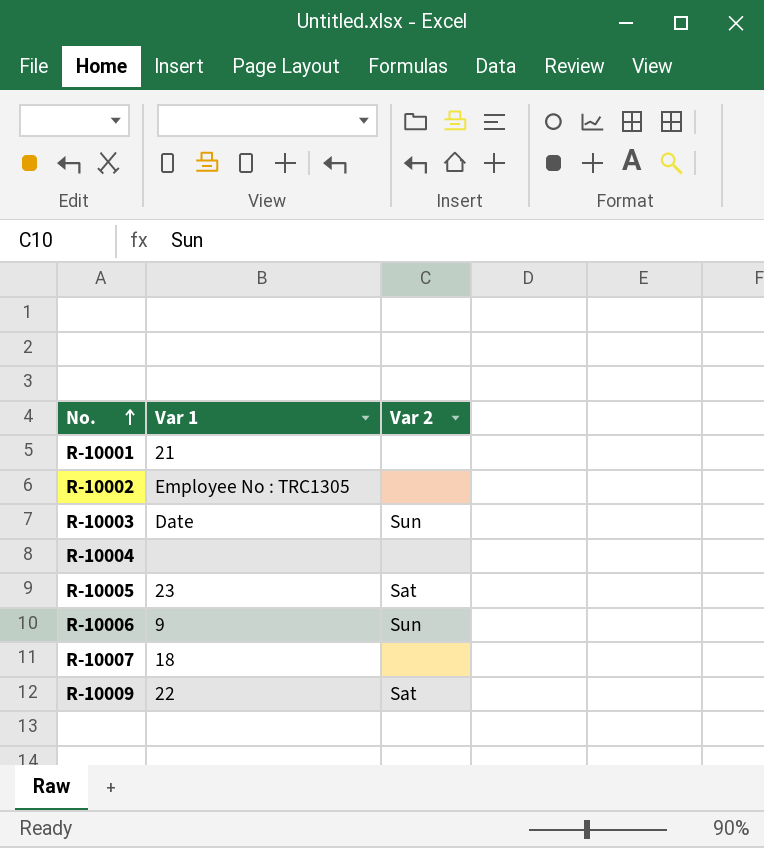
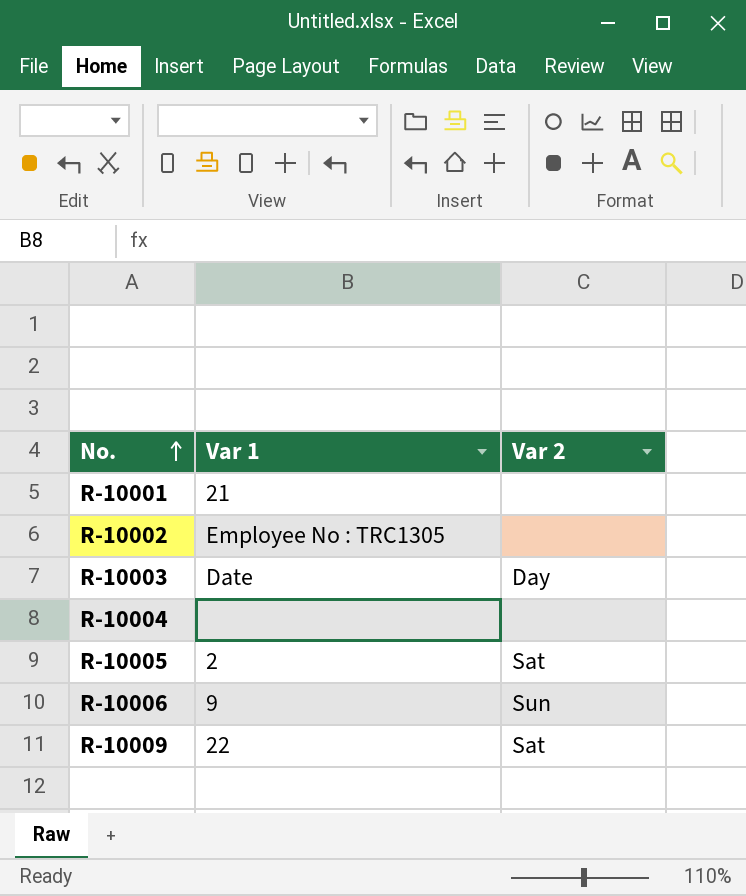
row R-10007: 18 | none -> none
R-10003 | Var 2: Sun -> Day
R-10005 | Var 1: 23 -> 2

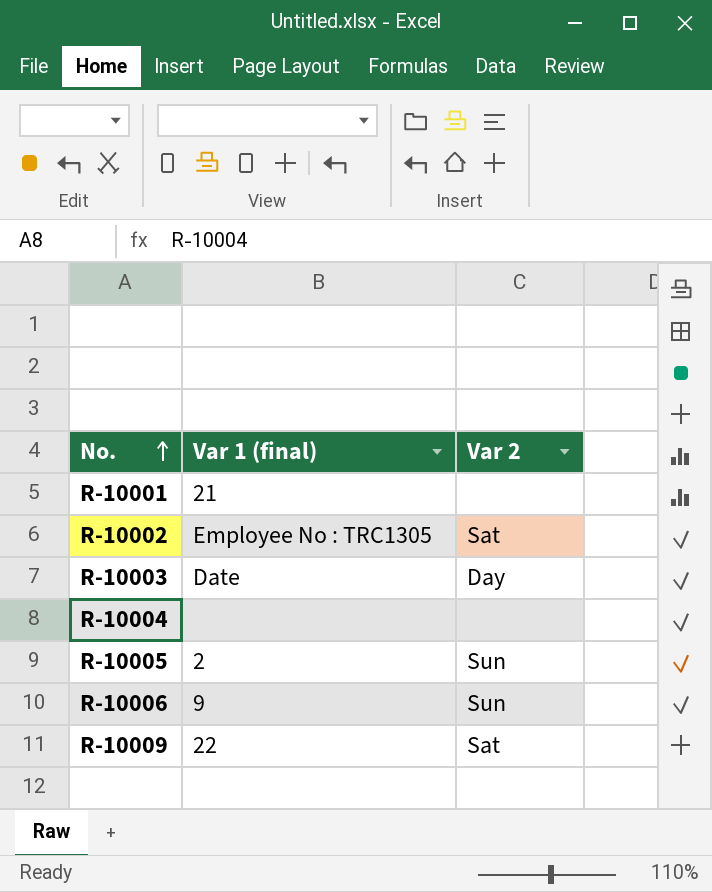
column name: Var 1 -> Var 1 (final)
R-10002 | Var 2: none -> Sat
R-10005 | Var 2: Sat -> Sun

